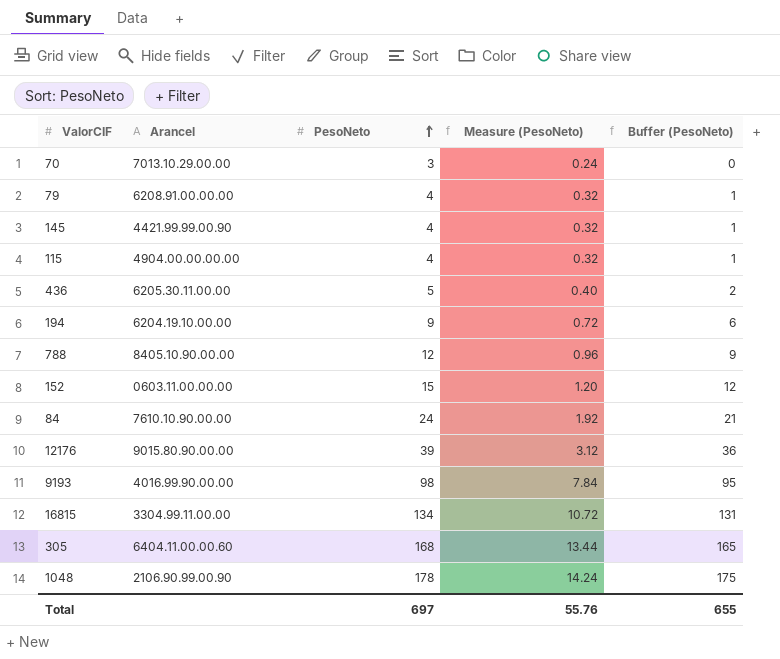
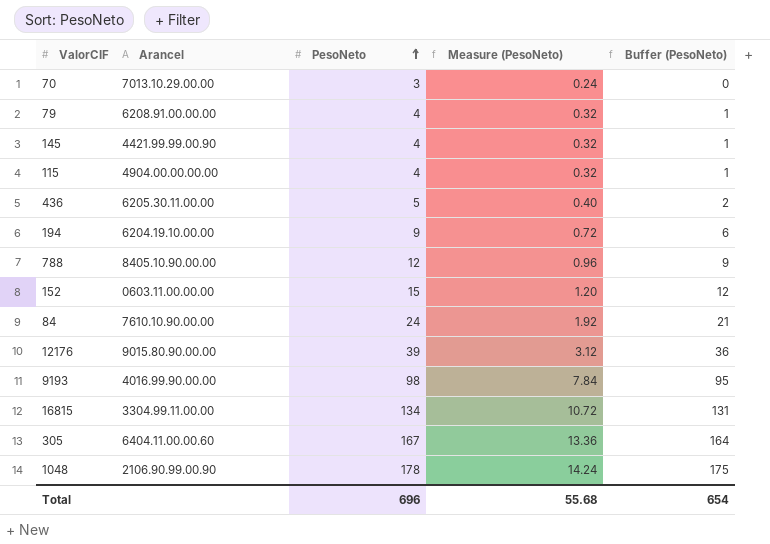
305 | PesoNeto: 168 -> 167
305 | Measure (PesoNeto): 13.44 -> 13.36
305 | Buffer (PesoNeto): 165 -> 164
Total | PesoNeto: 697 -> 696
Total | Measure (PesoNeto): 55.76 -> 55.68
Total | Buffer (PesoNeto): 655 -> 654

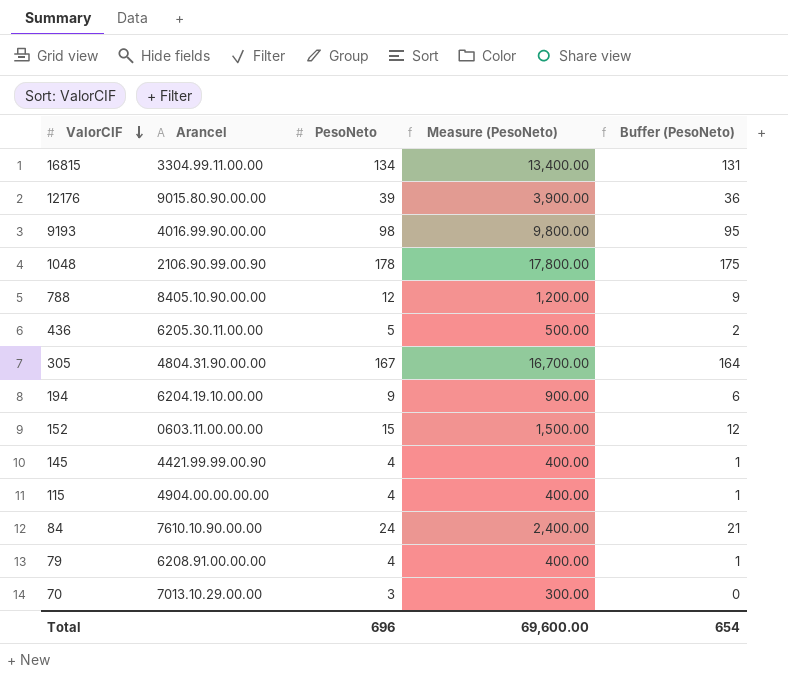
row order: PesoNeto ascending -> ValorCIF descending
column Measure (PesoNeto) | formula: [PesoNeto] * 0.08 -> [PesoNeto] * 100
305 | Arancel: 6404.11.00.00.60 -> 4804.31.90.00.00
Total | Measure (PesoNeto): 55.68 -> 69,600.00

